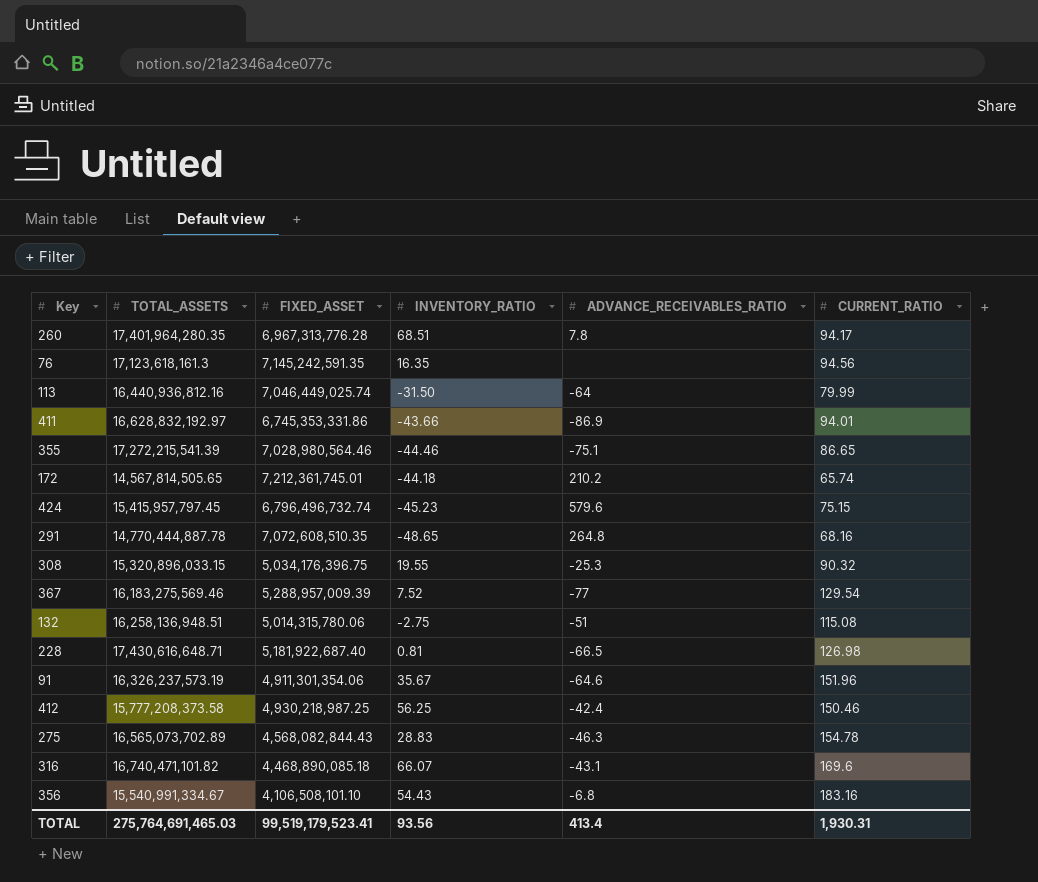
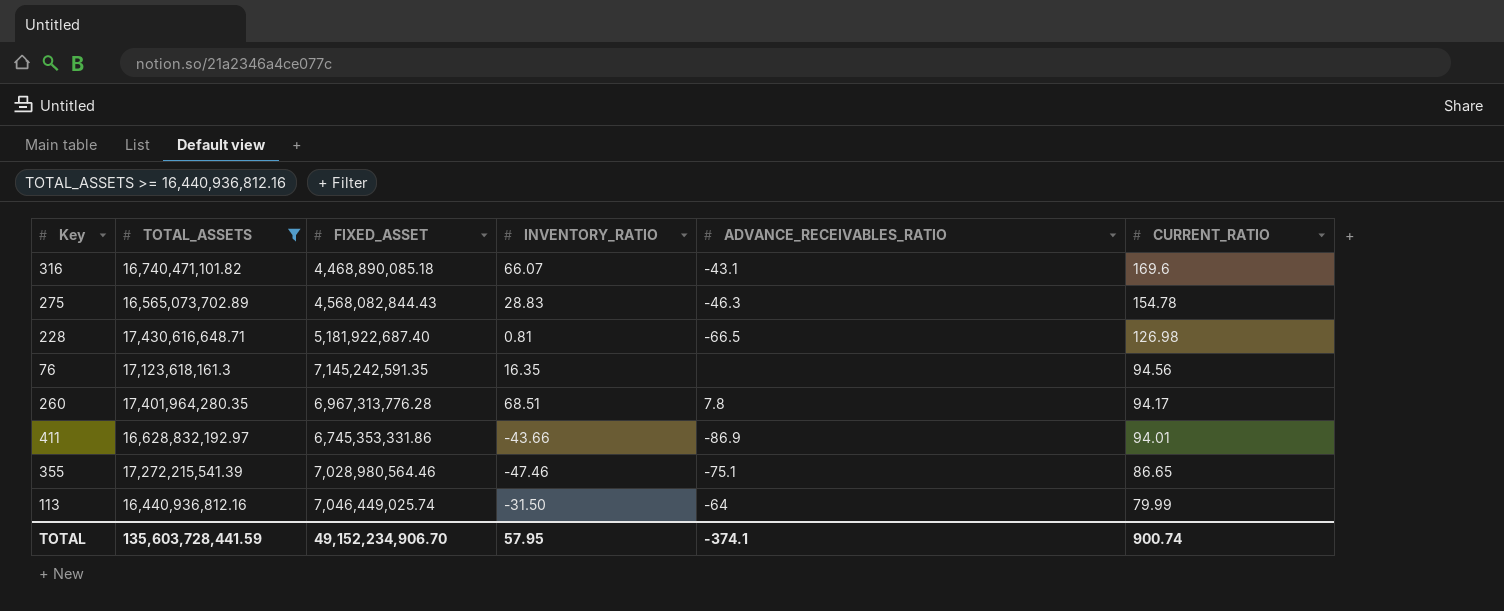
filter: none -> TOTAL_ASSETS >= 16,440,936,812.16
row order: none -> CURRENT_RATIO descending
355 | INVENTORY_RATIO: -44.46 -> -47.46
TOTAL | TOTAL_ASSETS: 275,764,691,465.03 -> 135,603,728,441.59
TOTAL | FIXED_ASSET: 99,519,179,523.41 -> 49,152,234,906.70
TOTAL | INVENTORY_RATIO: 93.56 -> 57.95
TOTAL | ADVANCE_RECEIVABLES_RATIO: 413.4 -> -374.1
TOTAL | CURRENT_RATIO: 1,930.31 -> 900.74

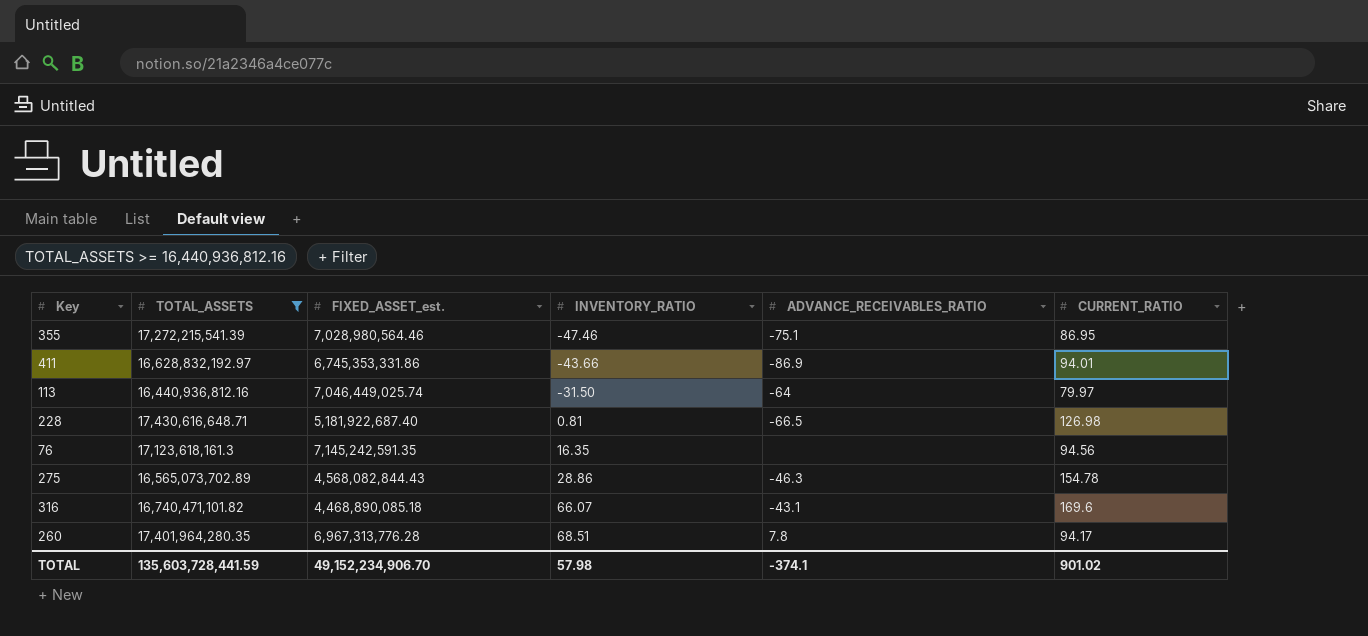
row order: CURRENT_RATIO descending -> INVENTORY_RATIO ascending
column name: FIXED_ASSET -> FIXED_ASSET_est.
355 | CURRENT_RATIO: 86.65 -> 86.95
113 | CURRENT_RATIO: 79.99 -> 79.97
275 | INVENTORY_RATIO: 28.83 -> 28.86
TOTAL | INVENTORY_RATIO: 57.95 -> 57.98
TOTAL | CURRENT_RATIO: 900.74 -> 901.02

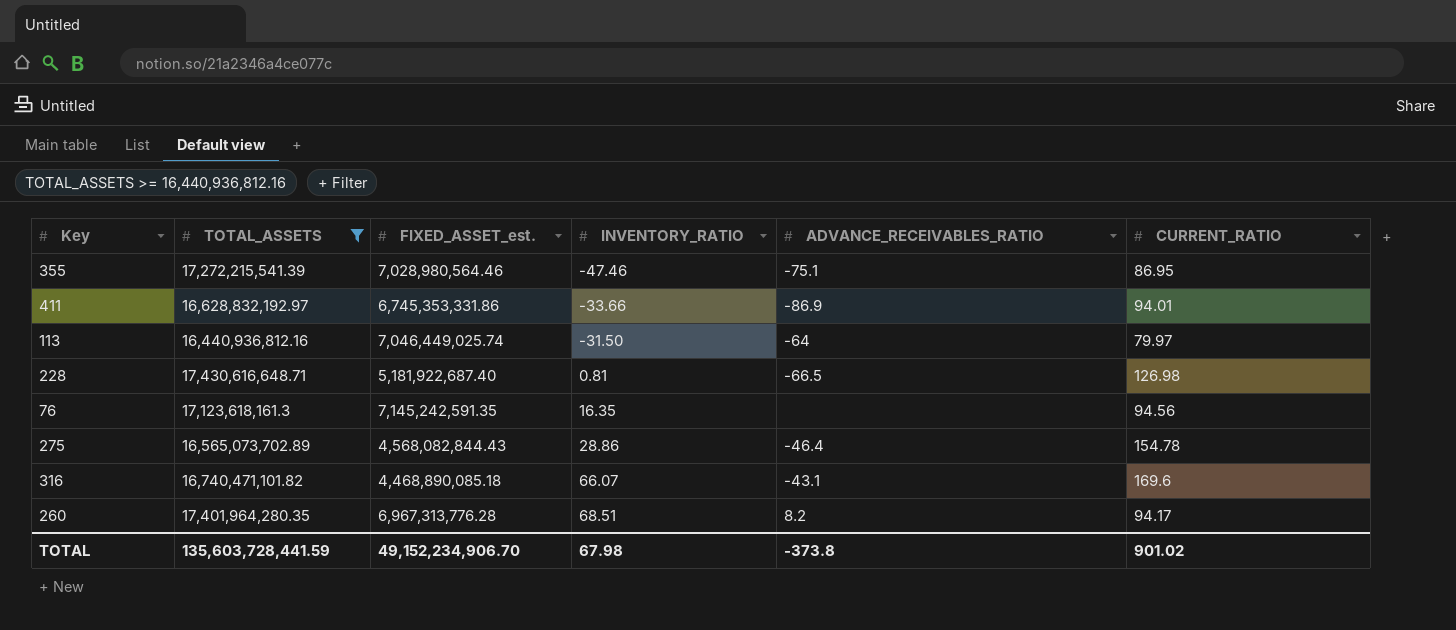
411 | INVENTORY_RATIO: -43.66 -> -33.66
275 | ADVANCE_RECEIVABLES_RATIO: -46.3 -> -46.4
260 | ADVANCE_RECEIVABLES_RATIO: 7.8 -> 8.2
TOTAL | INVENTORY_RATIO: 57.98 -> 67.98
TOTAL | ADVANCE_RECEIVABLES_RATIO: -374.1 -> -373.8

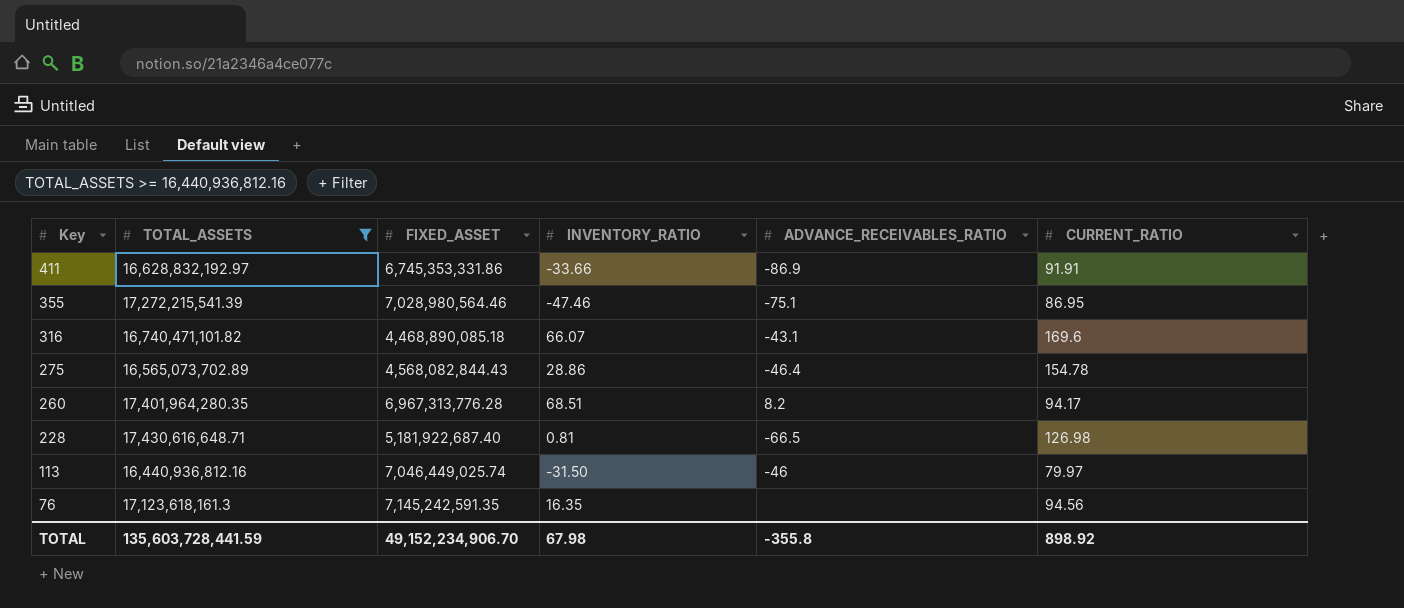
row order: INVENTORY_RATIO ascending -> Key descending
column name: FIXED_ASSET_est. -> FIXED_ASSET
411 | CURRENT_RATIO: 94.01 -> 91.91
113 | ADVANCE_RECEIVABLES_RATIO: -64 -> -46
TOTAL | ADVANCE_RECEIVABLES_RATIO: -373.8 -> -355.8
TOTAL | CURRENT_RATIO: 901.02 -> 898.92

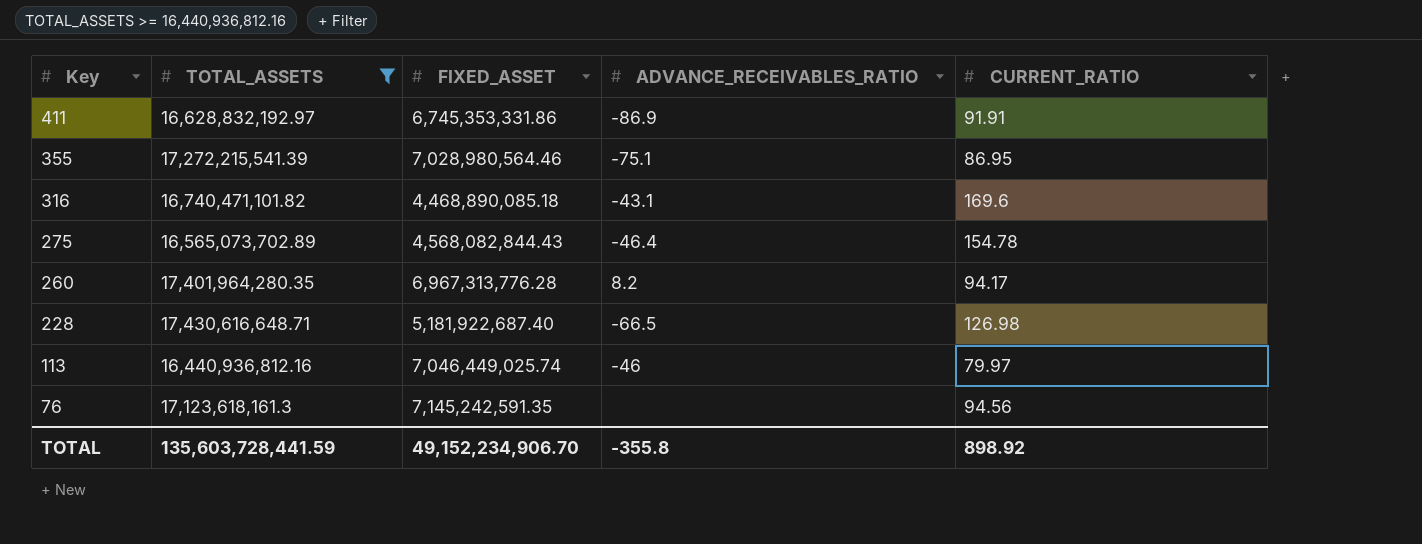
column INVENTORY_RATIO | position: 4 -> none

